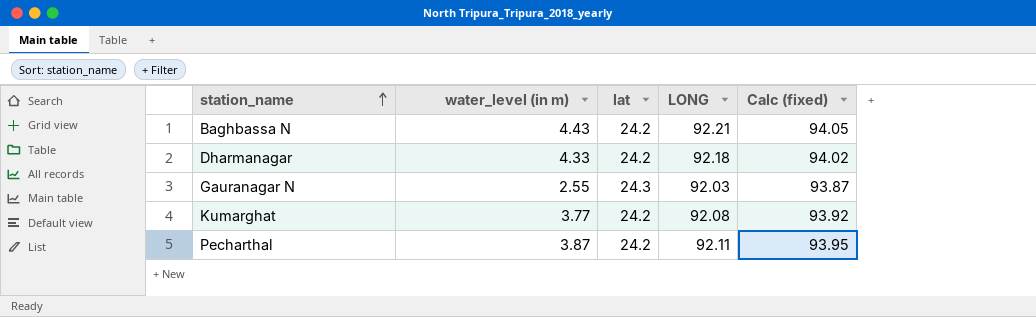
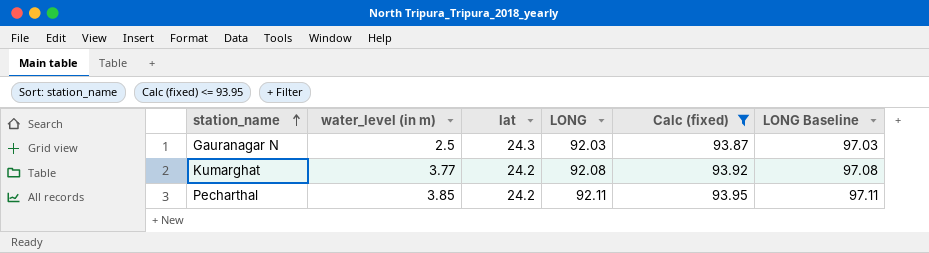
filter: none -> Calc (fixed) <= 93.95
column LONG Baseline | formula: none -> [LONG] + 5
Gauranagar N | water_level (in m): 2.55 -> 2.5
Pecharthal | water_level (in m): 3.87 -> 3.85

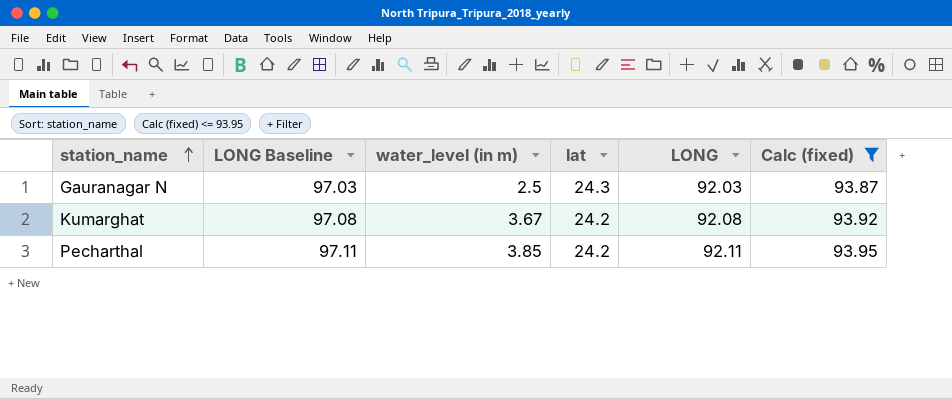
column LONG Baseline | position: 6 -> 2
Kumarghat | water_level (in m): 3.77 -> 3.67

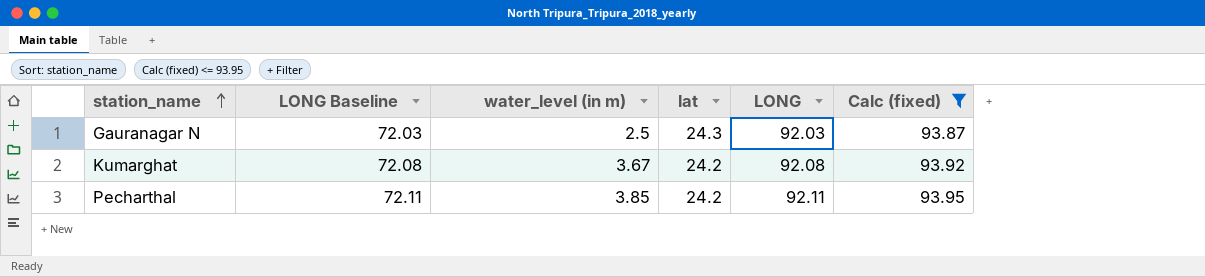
column LONG Baseline | formula: [LONG] + 5 -> [LONG] - 20

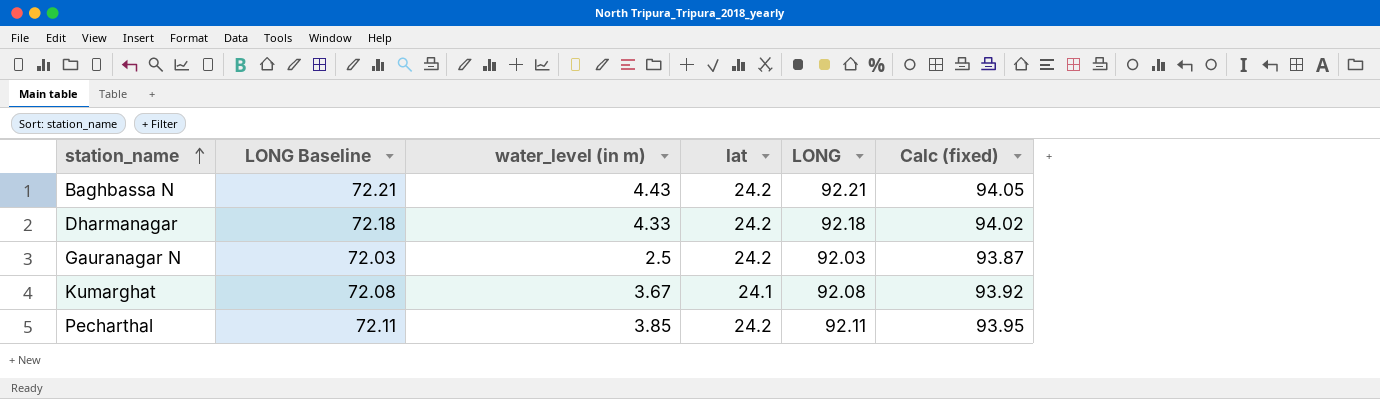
filter: Calc (fixed) <= 93.95 -> none
Gauranagar N | lat: 24.3 -> 24.2
Kumarghat | lat: 24.2 -> 24.1

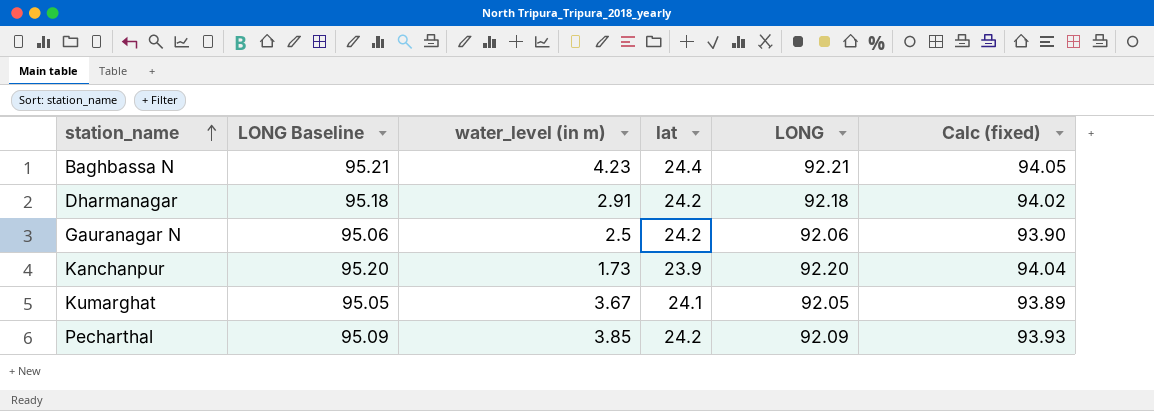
column LONG Baseline | formula: [LONG] - 20 -> [LONG] + 3
Baghbassa N | water_level (in m): 4.43 -> 4.23
Baghbassa N | lat: 24.2 -> 24.4
Dharmanagar | water_level (in m): 4.33 -> 2.91
Gauranagar N | LONG: 92.03 -> 92.06
Gauranagar N | Calc (fixed): 93.87 -> 93.90
row Kanchanpur: none -> 95.20 | 1.73 | 23.9 | 92.20 | 94.04
Kumarghat | LONG: 92.08 -> 92.05
Kumarghat | Calc (fixed): 93.92 -> 93.89
Pecharthal | LONG: 92.11 -> 92.09
Pecharthal | Calc (fixed): 93.95 -> 93.93

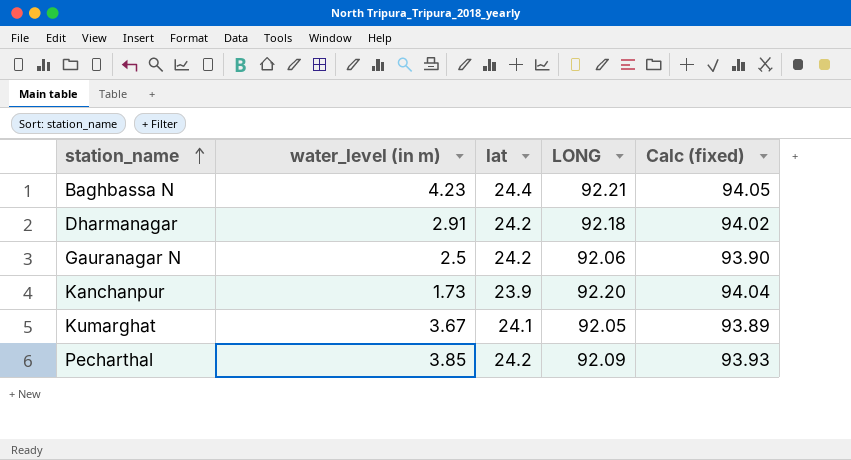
column LONG Baseline | formula: [LONG] + 3 -> none

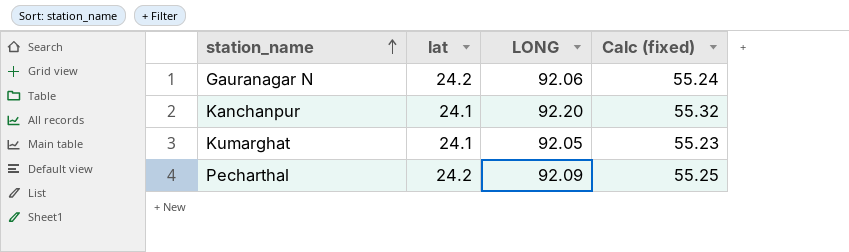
column water_level (in m) | position: 2 -> none
column Calc (fixed) | formula: [LONG] * 1.02 -> [LONG] * 0.6
row Baghbassa N: 4.23 | 24.4 | 92.21 | 94.05 -> none
row Dharmanagar: 2.91 | 24.2 | 92.18 | 94.02 -> none
Kanchanpur | lat: 23.9 -> 24.1

